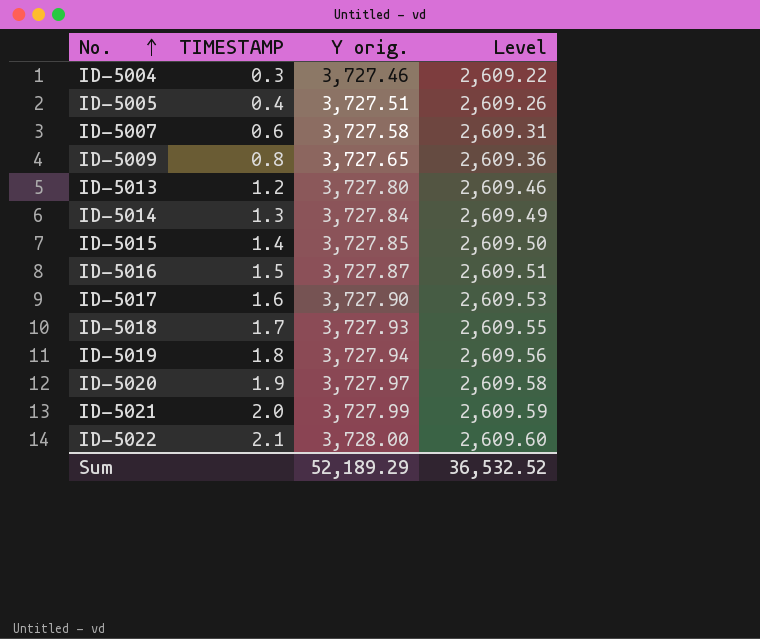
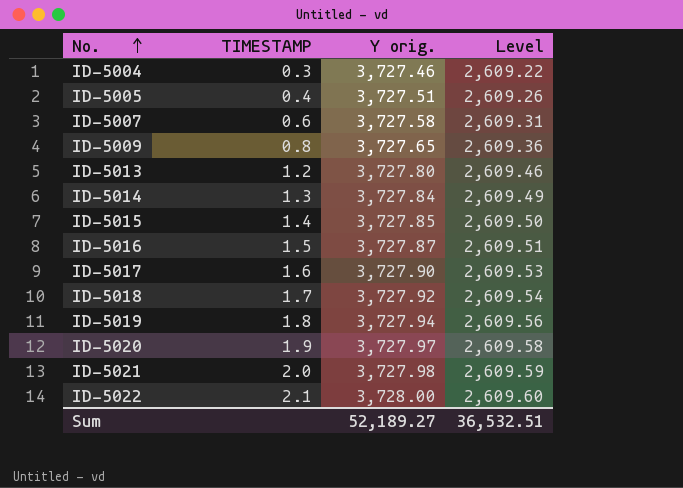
ID-5018 | Y orig.: 3,727.93 -> 3,727.92
ID-5018 | Level: 2,609.55 -> 2,609.54
ID-5021 | Y orig.: 3,727.99 -> 3,727.98
Sum | Y orig.: 52,189.29 -> 52,189.27
Sum | Level: 36,532.52 -> 36,532.51

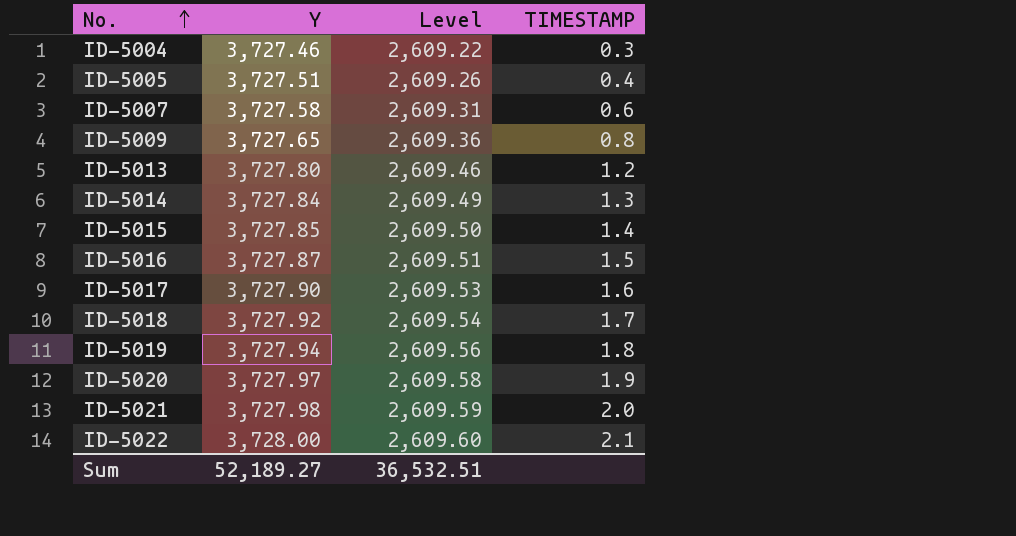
column name: Y orig. -> Y
column TIMESTAMP | position: 2 -> 4

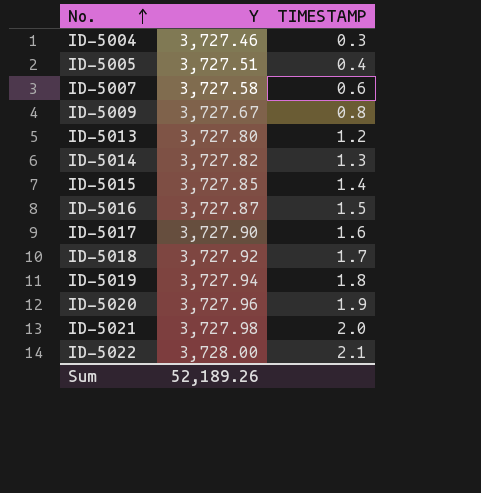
column Level | formula: [Y] * 0.7 -> none
ID-5009 | Y: 3,727.65 -> 3,727.67
ID-5014 | Y: 3,727.84 -> 3,727.82
ID-5020 | Y: 3,727.97 -> 3,727.96
Sum | Y: 52,189.27 -> 52,189.26

